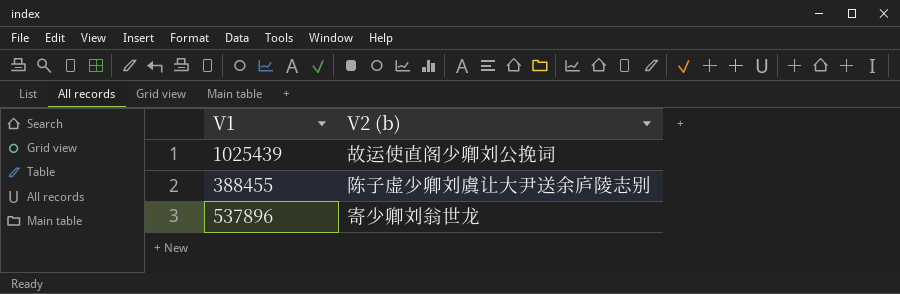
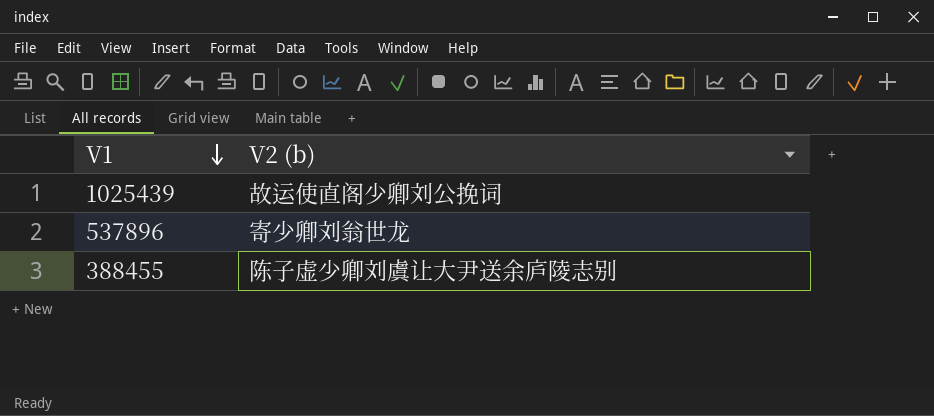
row order: none -> V1 descending

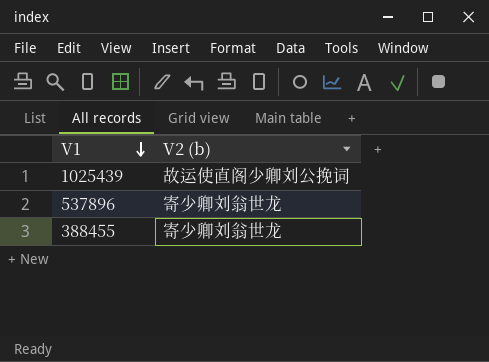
388455 | V2 (b): 陈子虚少卿刘虞让大尹送余庐陵志别 -> 寄少卿刘翁世龙

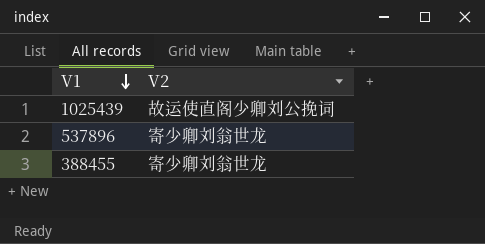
column name: V2 (b) -> V2

